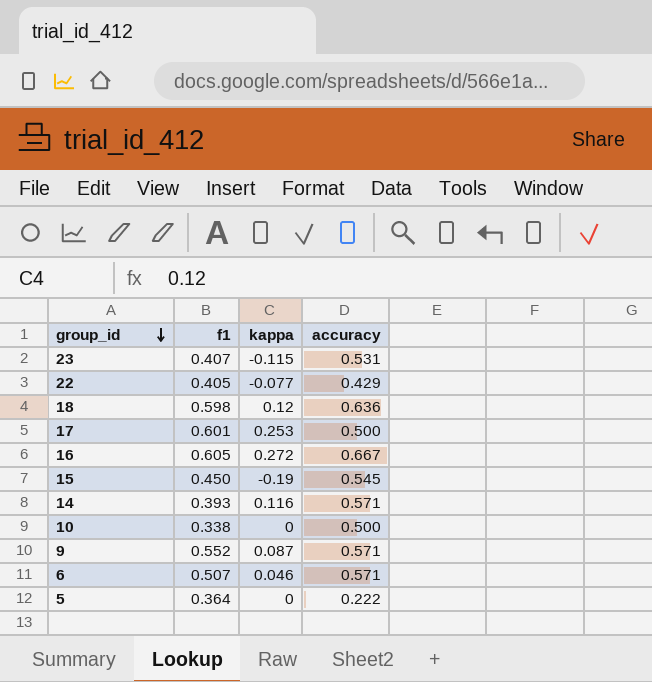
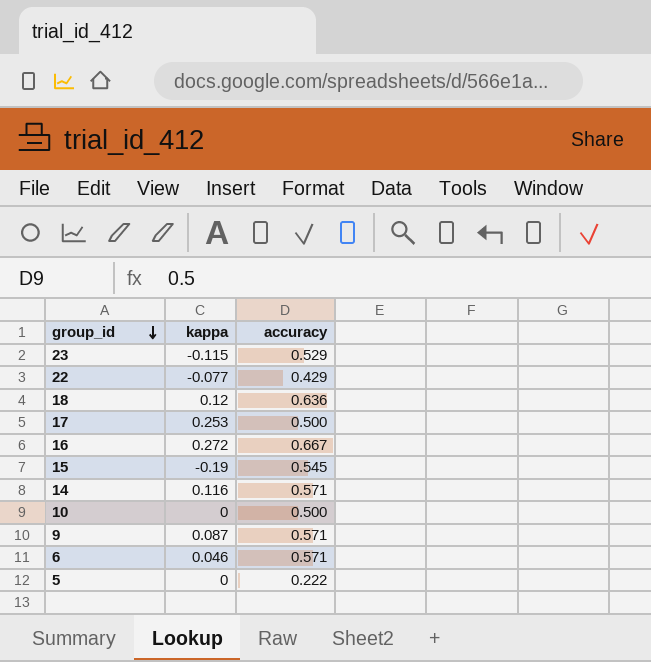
column f1 | position: 2 -> none
23 | accuracy: 0.531 -> 0.529

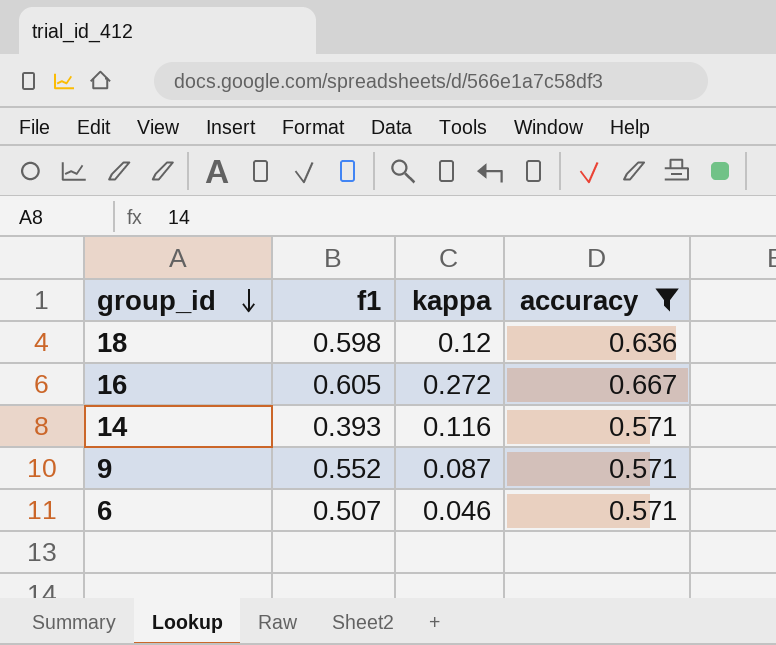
filter: none -> accuracy >= 0.571
column f1 | position: none -> 2

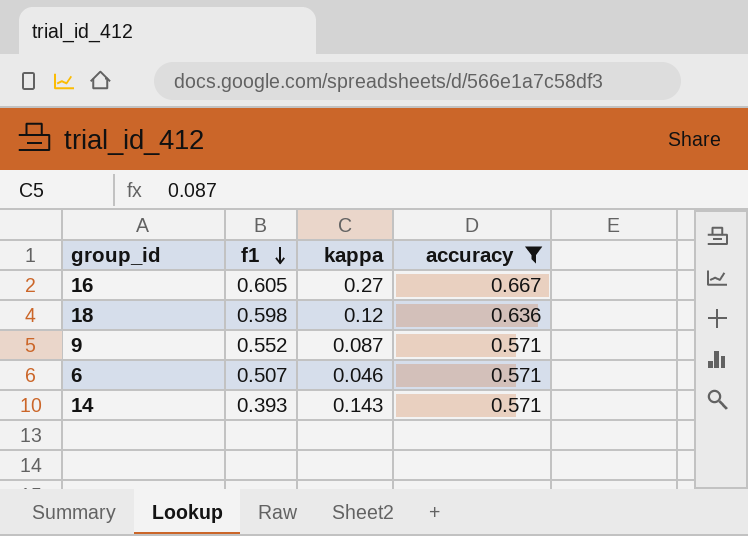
row order: group_id descending -> f1 descending
16 | kappa: 0.272 -> 0.27
14 | kappa: 0.116 -> 0.143

